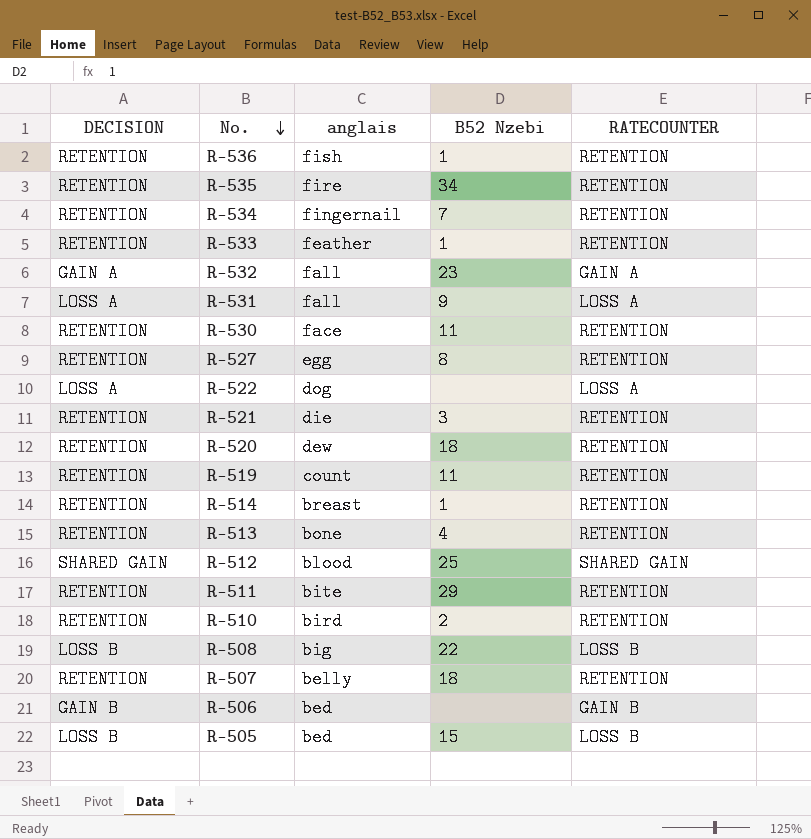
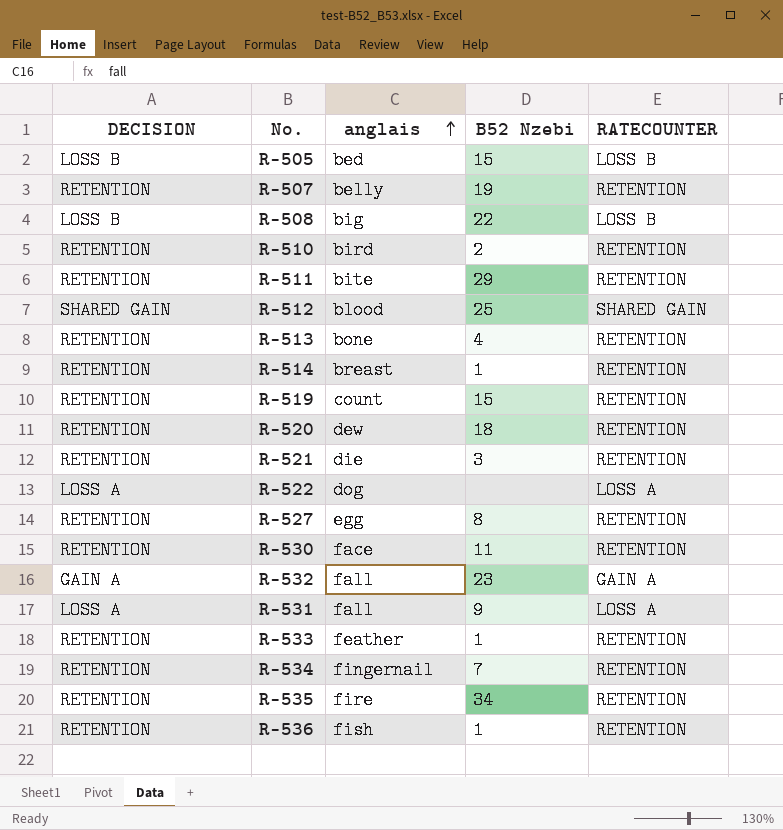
row order: No. descending -> anglais ascending
row R-506: GAIN B | bed | none | GAIN B -> none
R-507 | B52 Nzebi: 18 -> 19
R-519 | B52 Nzebi: 11 -> 15

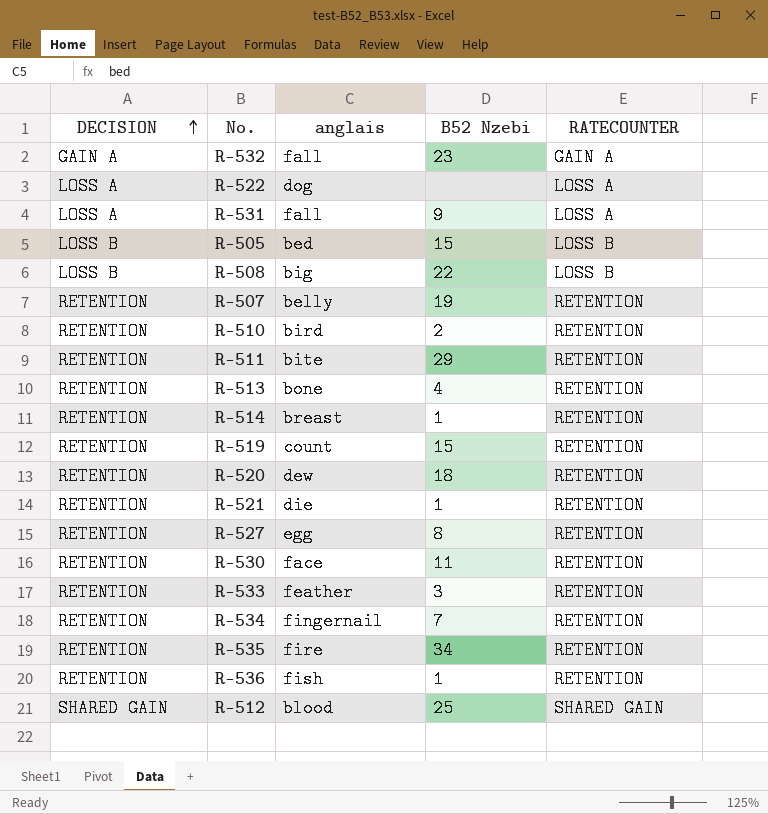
row order: anglais ascending -> DECISION ascending
R-521 | B52 Nzebi: 3 -> 1
R-533 | B52 Nzebi: 1 -> 3

